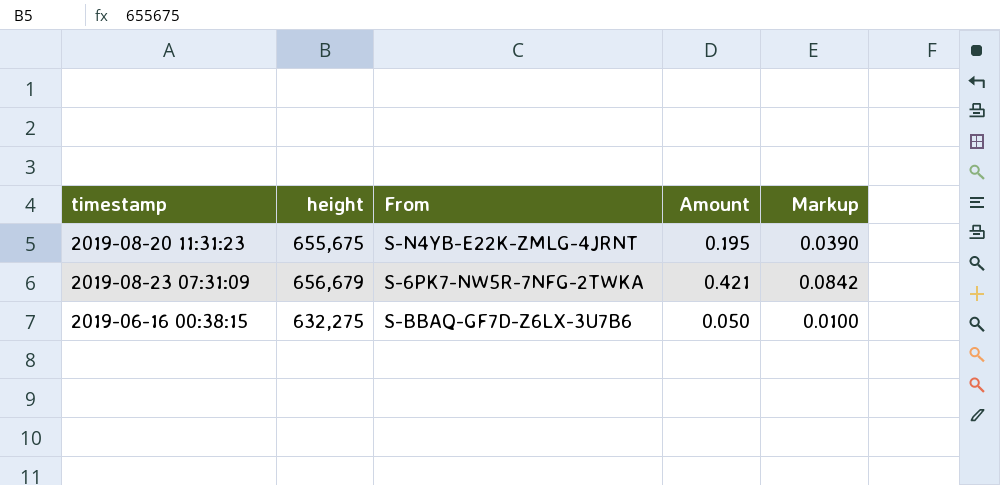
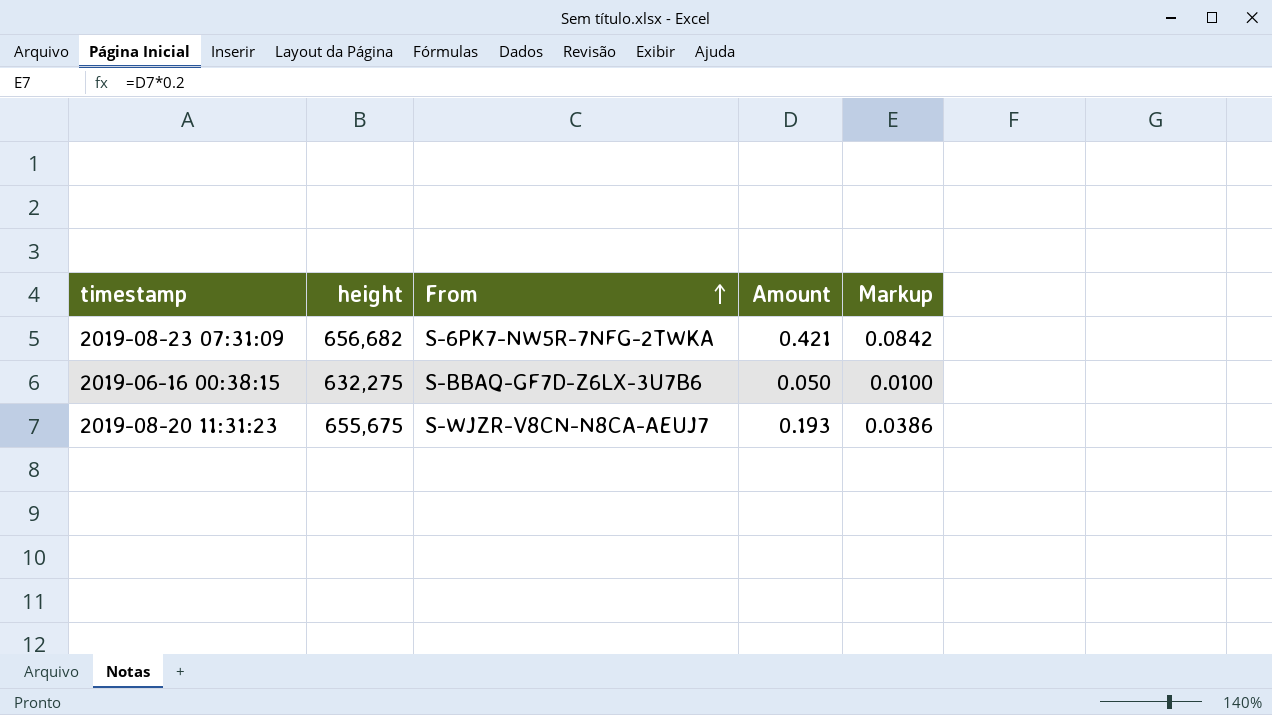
row order: none -> From ascending
2019-08-23 07:31:09 | height: 656,679 -> 656,682
2019-08-20 11:31:23 | From: S-N4YB-E22K-ZMLG-4JRNT -> S-WJZR-V8CN-N8CA-AEUJ7
2019-08-20 11:31:23 | Amount: 0.195 -> 0.193
2019-08-20 11:31:23 | Markup: 0.0390 -> 0.0386

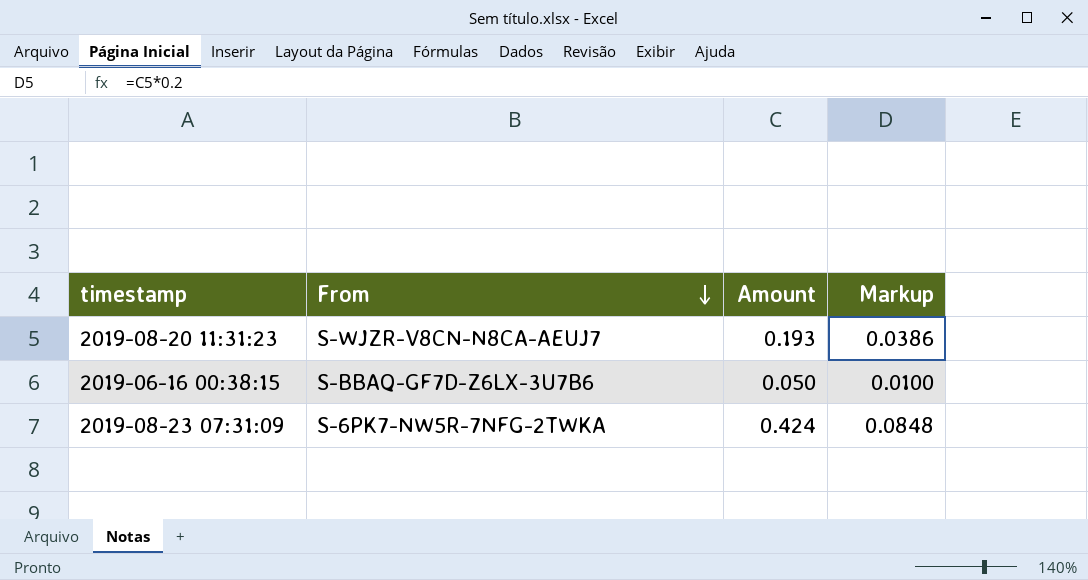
row order: From ascending -> From descending
column height | position: 2 -> none
2019-08-23 07:31:09 | Amount: 0.421 -> 0.424
2019-08-23 07:31:09 | Markup: 0.0842 -> 0.0848

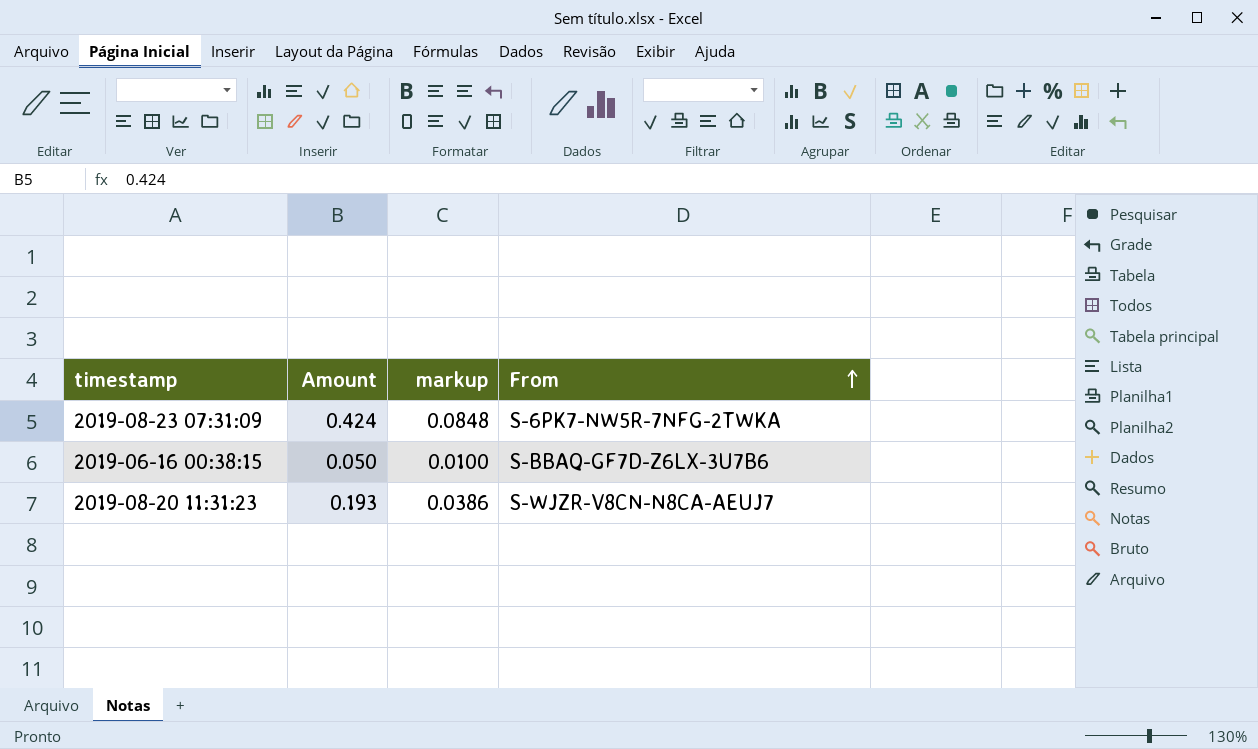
row order: From descending -> From ascending
column name: Markup -> markup
column From | position: 2 -> 4

